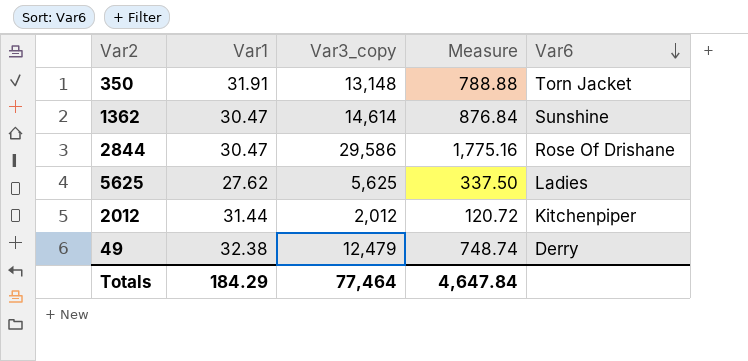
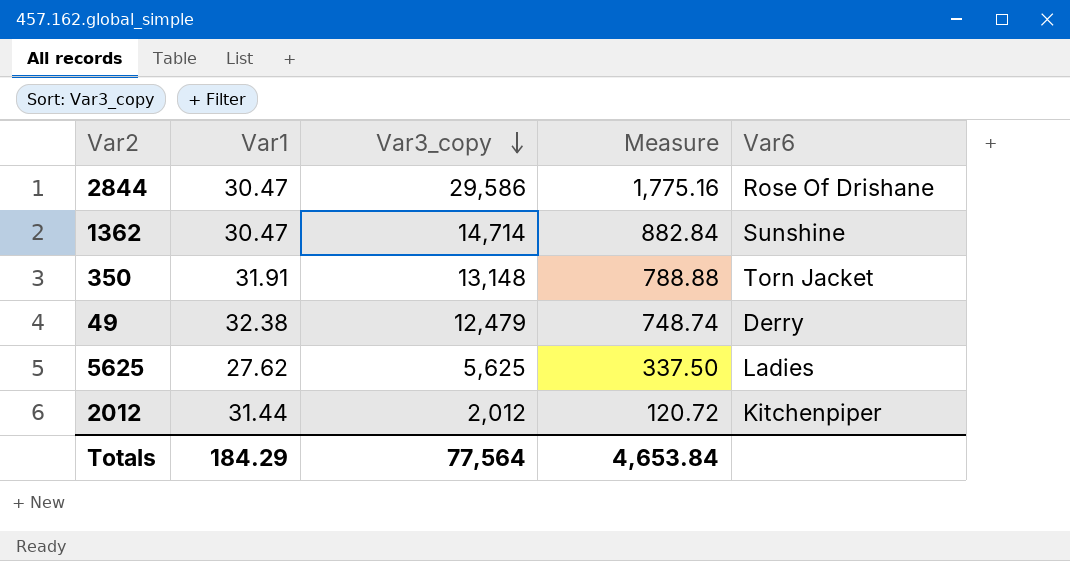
row order: Var6 descending -> Var3_copy descending
1362 | Var3_copy: 14,614 -> 14,714
1362 | Measure: 876.84 -> 882.84
Totals | Var3_copy: 77,464 -> 77,564
Totals | Measure: 4,647.84 -> 4,653.84

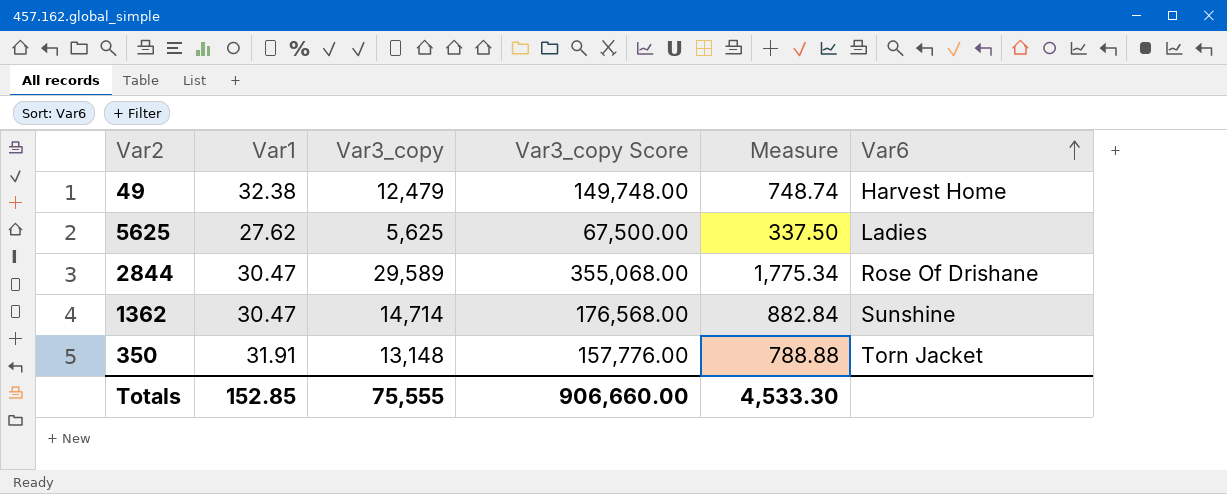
row order: Var3_copy descending -> Var6 ascending
column Var3_copy Score | formula: none -> [Var3_copy] * 12
row 2012: 31.44 | 2,012 | 120.72 | Kitchenpiper -> none
49 | Var6: Derry -> Harvest Home
2844 | Var3_copy: 29,586 -> 29,589
2844 | Measure: 1,775.16 -> 1,775.34
Totals | Var1: 184.29 -> 152.85
Totals | Var3_copy: 77,564 -> 75,555
Totals | Measure: 4,653.84 -> 4,533.30

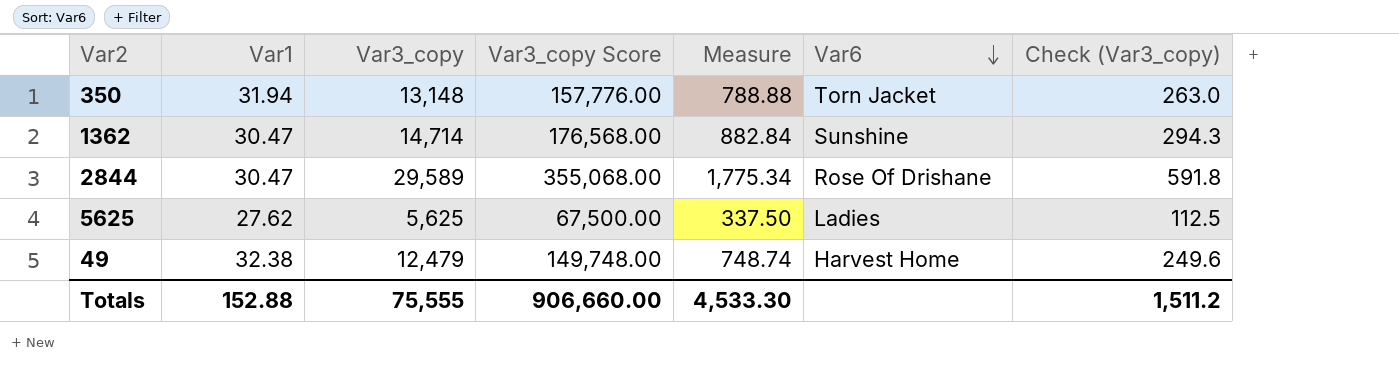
row order: Var6 ascending -> Var6 descending
column Check (Var3_copy) | formula: none -> [Var3_copy] * 0.02
350 | Var1: 31.91 -> 31.94
Totals | Var1: 152.85 -> 152.88

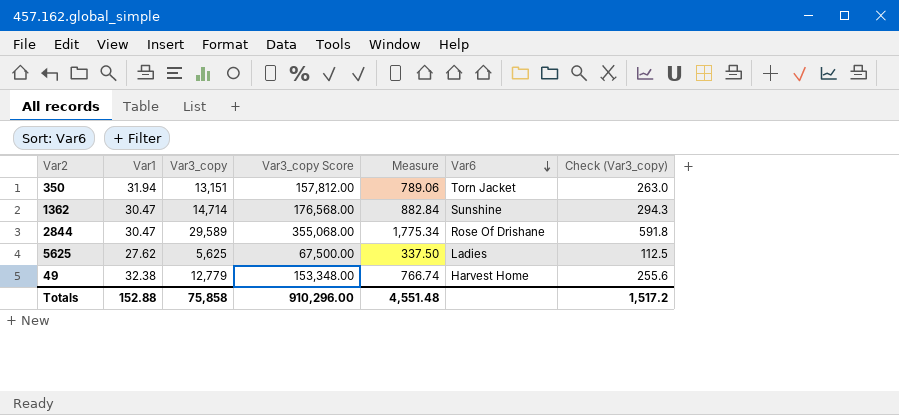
350 | Var3_copy: 13,148 -> 13,151
350 | Var3_copy Score: 157,776.00 -> 157,812.00
350 | Measure: 788.88 -> 789.06
49 | Var3_copy: 12,479 -> 12,779
49 | Var3_copy Score: 149,748.00 -> 153,348.00
49 | Measure: 748.74 -> 766.74
49 | Check (Var3_copy): 249.6 -> 255.6
Totals | Var3_copy: 75,555 -> 75,858
Totals | Var3_copy Score: 906,660.00 -> 910,296.00
Totals | Measure: 4,533.30 -> 4,551.48
Totals | Check (Var3_copy): 1,511.2 -> 1,517.2

